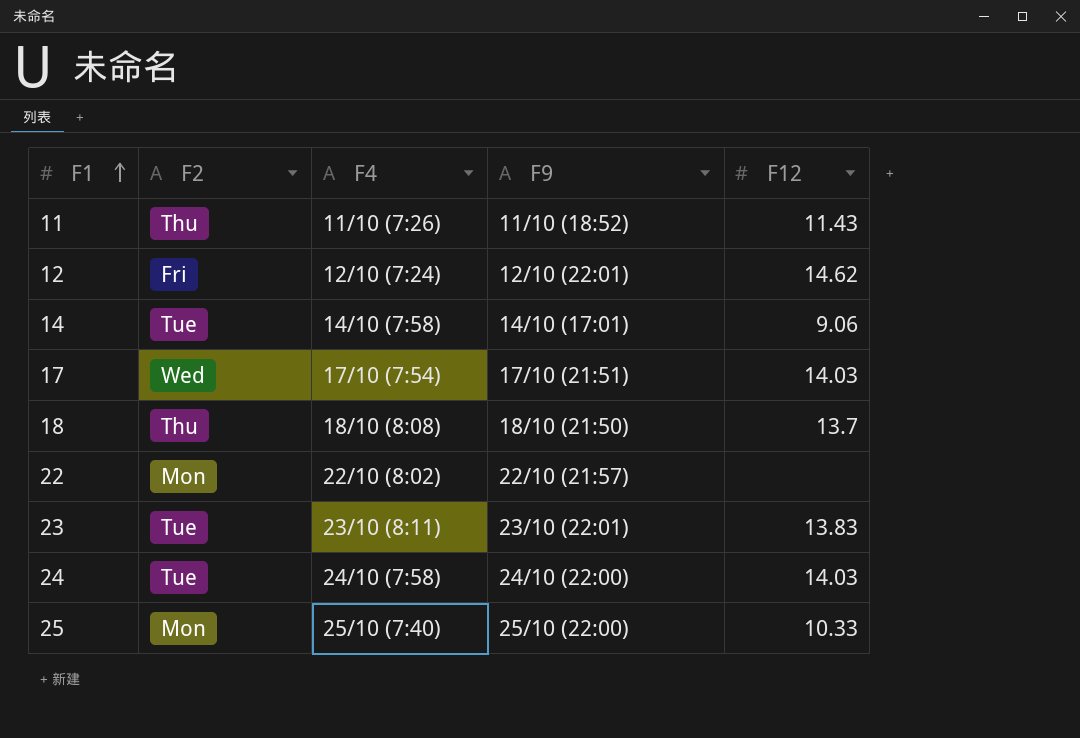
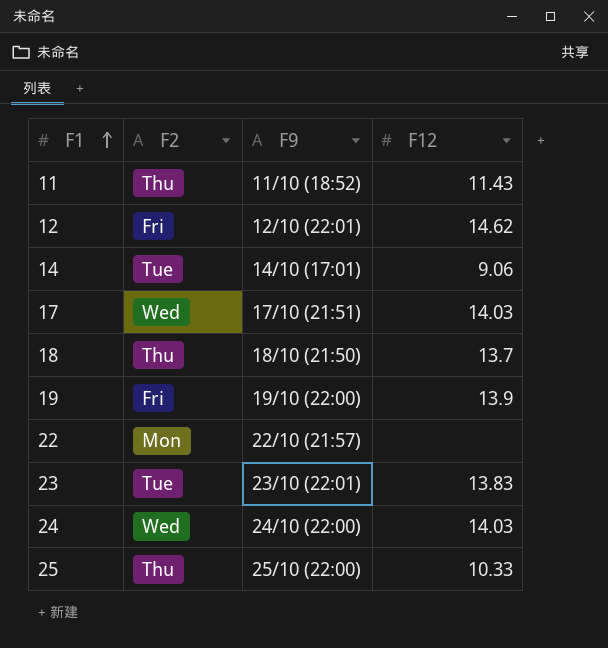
column F4 | position: 3 -> none
row 19: none -> Fri | 19/10 (22:00) | 13.9
24 | F2: Tue -> Wed
25 | F2: Mon -> Thu

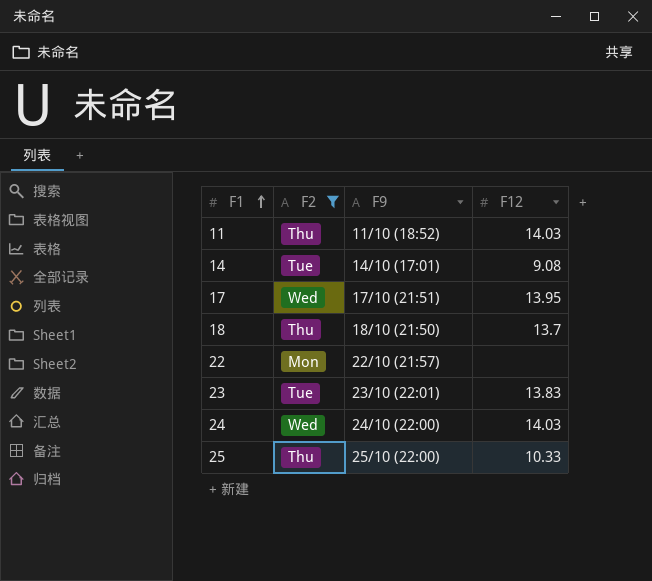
filter: none -> F2 != Fri
11 | F12: 11.43 -> 14.03
14 | F12: 9.06 -> 9.08
17 | F12: 14.03 -> 13.95

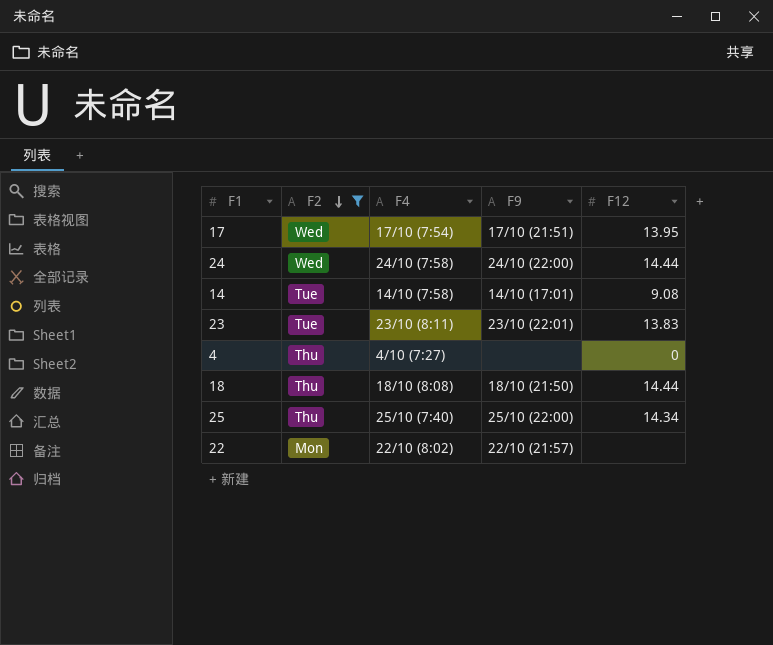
row order: F1 ascending -> F2 descending
column F4 | position: none -> 3
row 11: Thu | 11/10 (18:52) | 14.03 -> none
24 | F12: 14.03 -> 14.44
row 4: none -> Thu | 4/10 (7:27) | none | 0
18 | F12: 13.7 -> 14.44
25 | F12: 10.33 -> 14.34

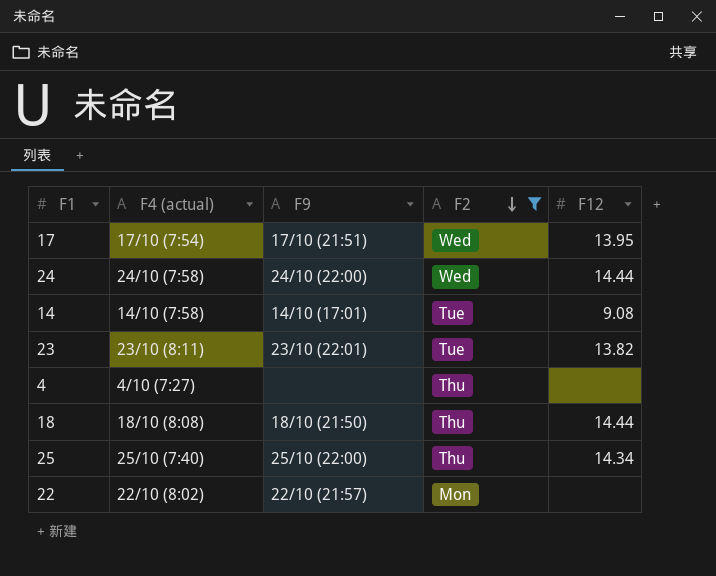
column name: F4 -> F4 (actual)
column F2 | position: 2 -> 4
23 | F12: 13.83 -> 13.82
4 | F12: 0 -> none

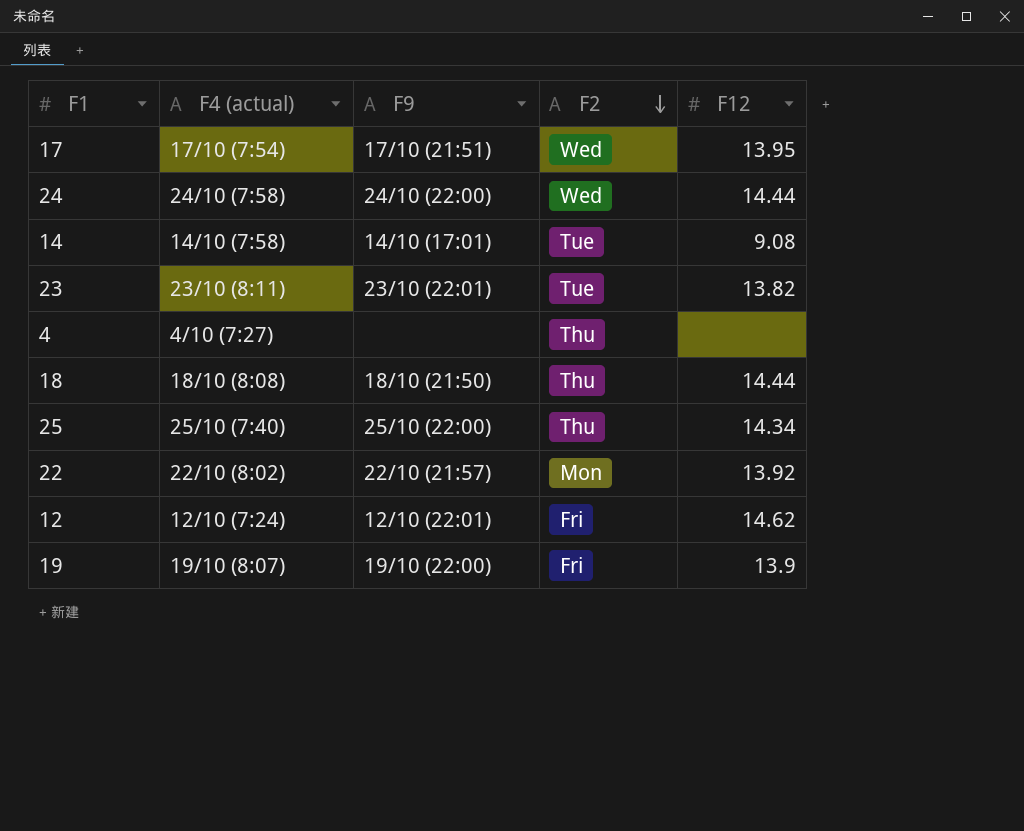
filter: F2 != Fri -> none
22 | F12: none -> 13.92

